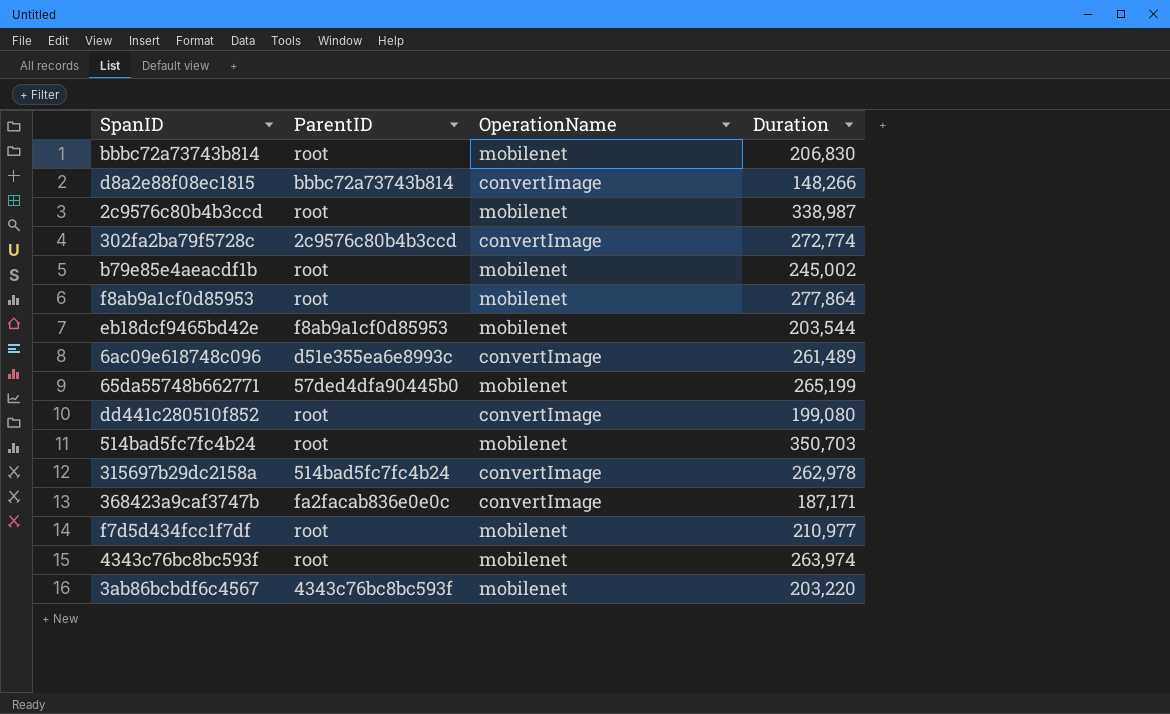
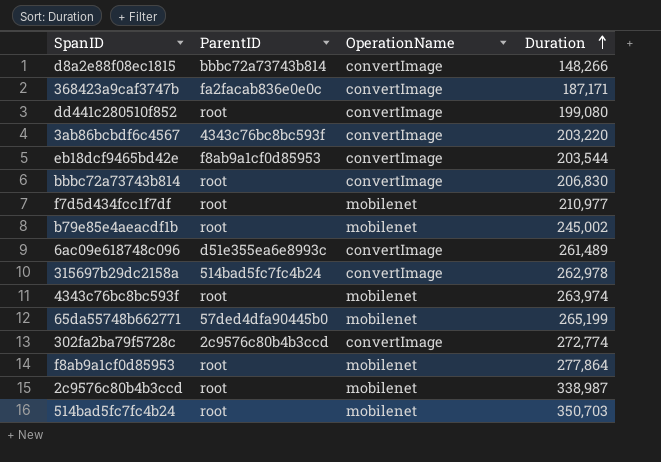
row order: none -> Duration ascending
3ab86bcbdf6c4567 | OperationName: mobilenet -> convertImage
eb18dcf9465bd42e | OperationName: mobilenet -> convertImage
bbbc72a73743b814 | OperationName: mobilenet -> convertImage

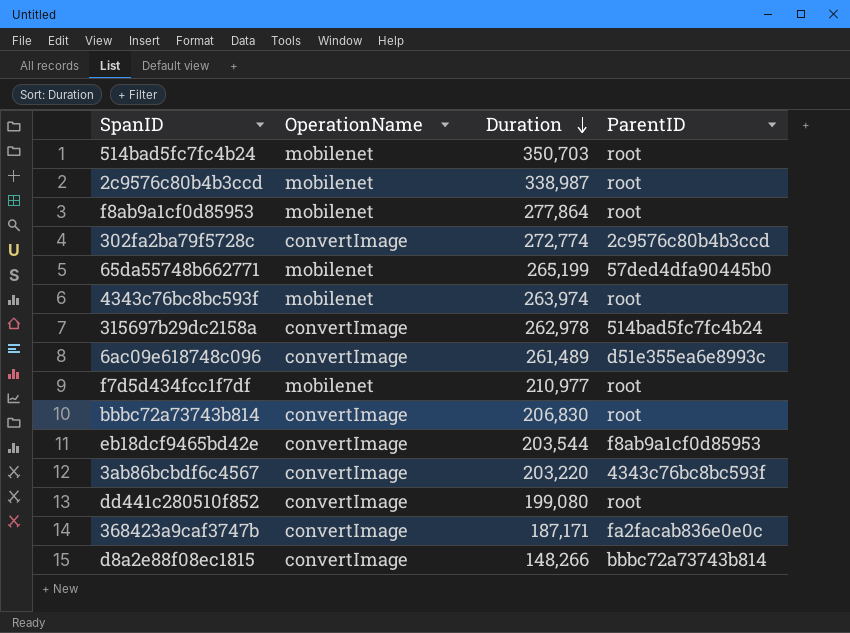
row order: Duration ascending -> Duration descending
column ParentID | position: 2 -> 4
row b79e85e4aeacdf1b: root | mobilenet | 245,002 -> none

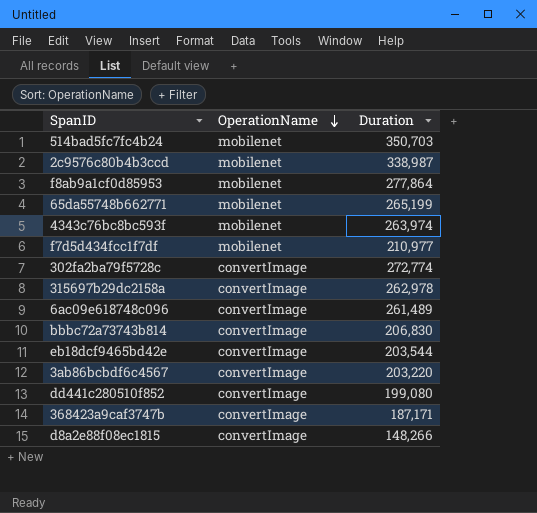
row order: Duration descending -> OperationName descending
column ParentID | position: 4 -> none

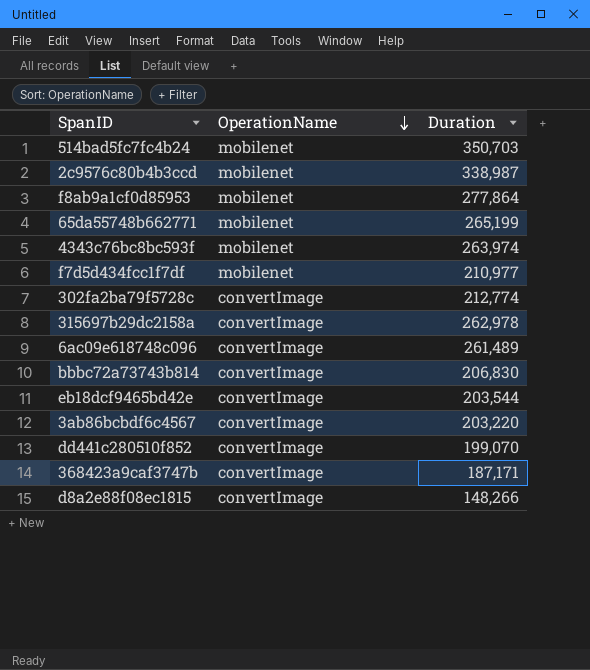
302fa2ba79f5728c | Duration: 272,774 -> 212,774
dd441c280510f852 | Duration: 199,080 -> 199,070

